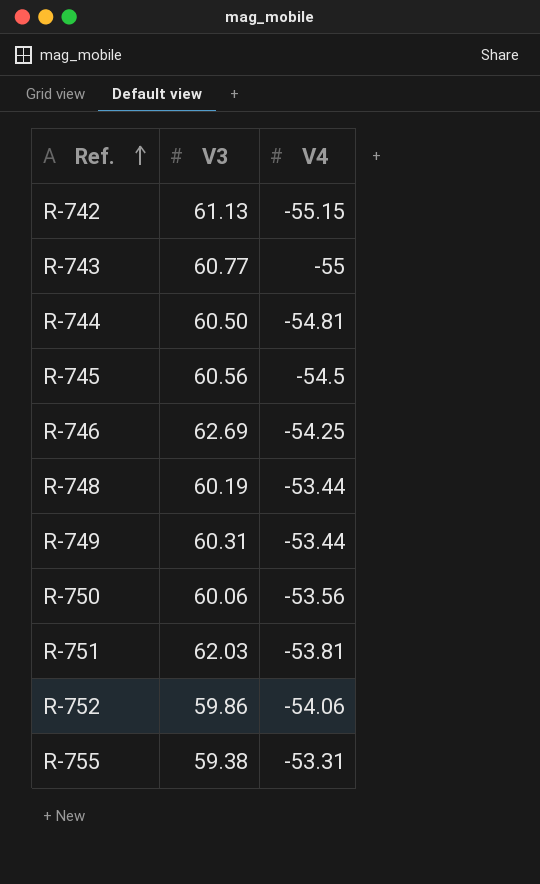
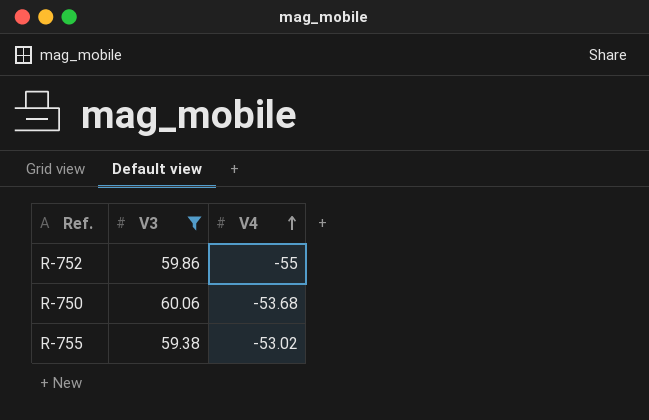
filter: none -> V3 <= 60.06
row order: Ref. ascending -> V4 ascending
R-752 | V4: -54.06 -> -55
R-750 | V4: -53.56 -> -53.68
R-755 | V4: -53.31 -> -53.02

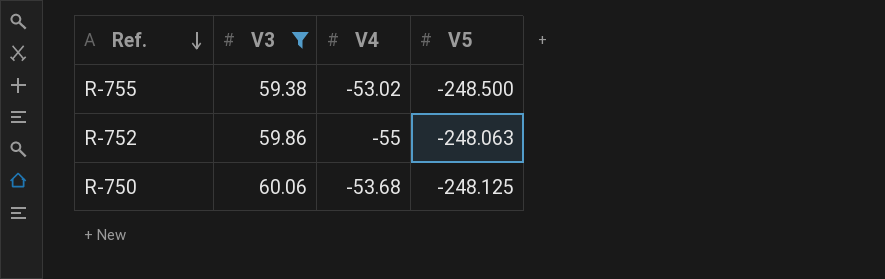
row order: V4 ascending -> Ref. descending
column V5 | position: none -> 4

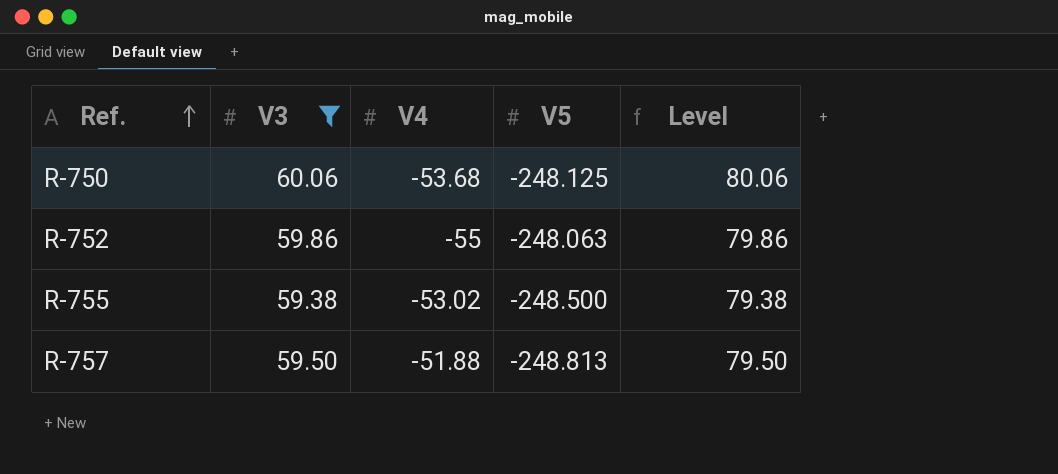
row order: Ref. descending -> Ref. ascending
column Level | formula: none -> [V3] + 20
row R-757: none -> 59.50 | -51.88 | -248.813 | 79.50

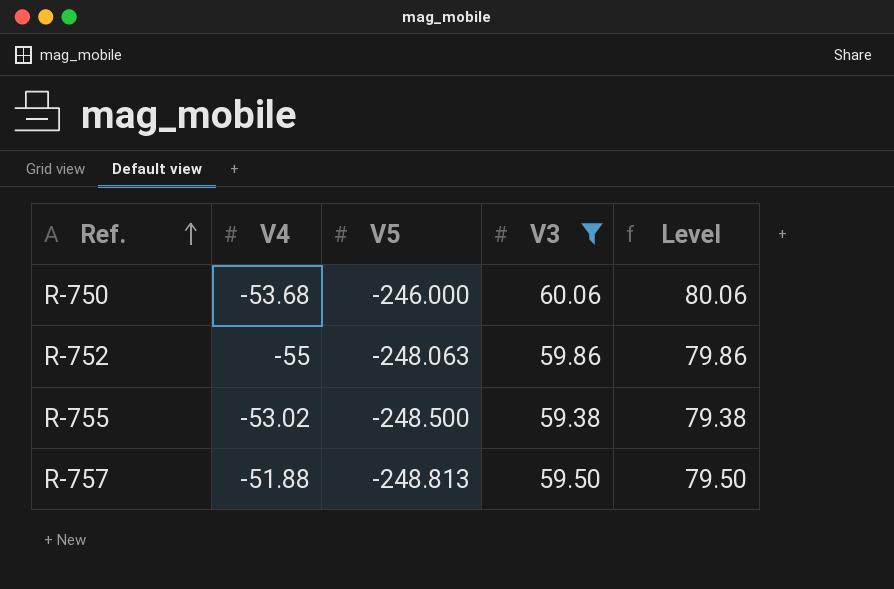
column V3 | position: 2 -> 4
R-750 | V5: -248.125 -> -246.000

